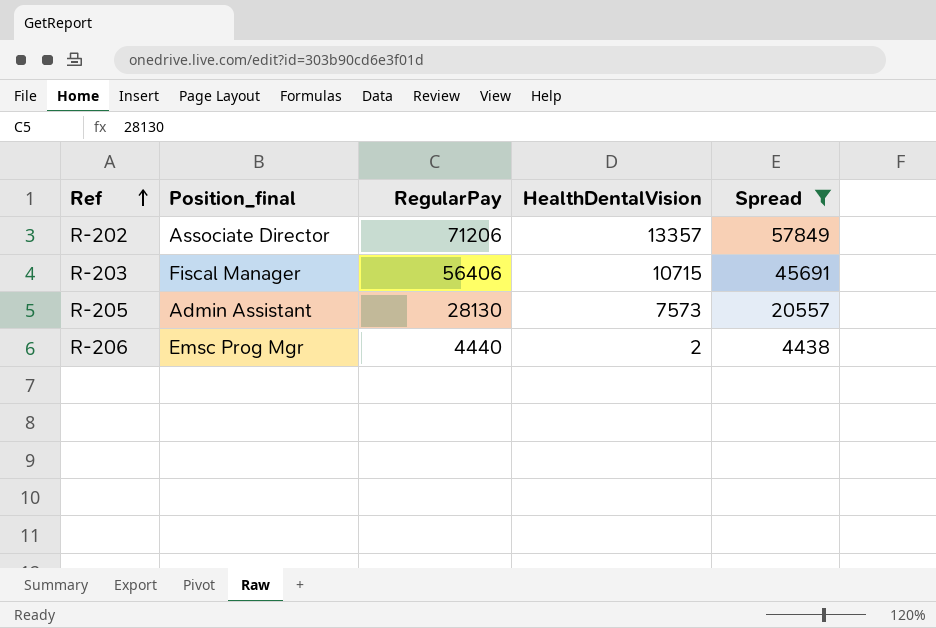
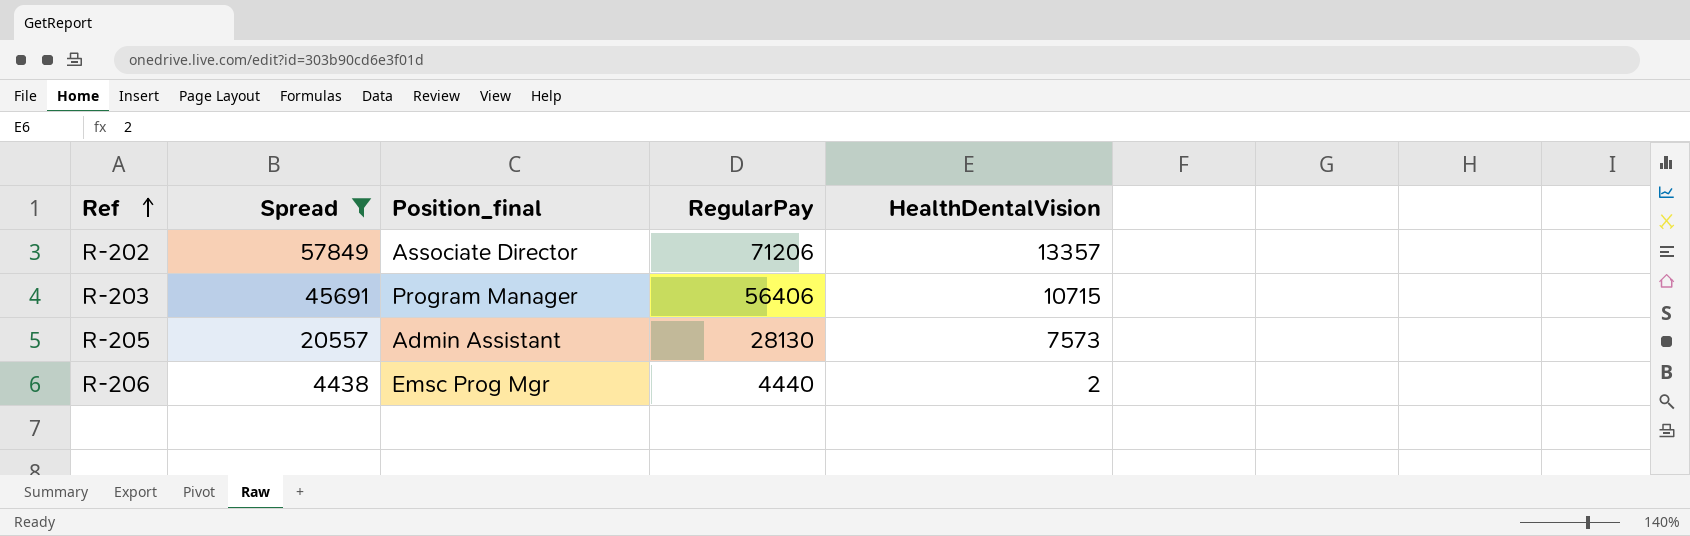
column Spread | position: 5 -> 2
R-203 | Position_final: Fiscal Manager -> Program Manager

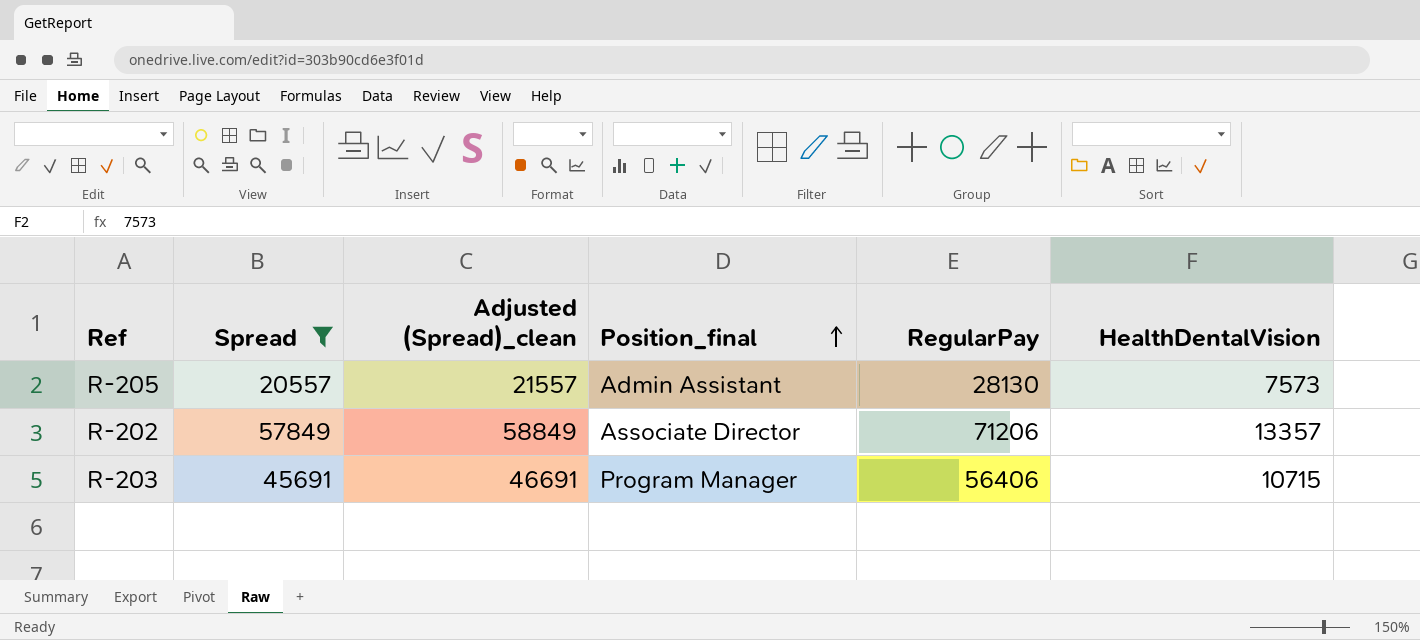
row order: Ref ascending -> Position_final ascending
column Adjusted (Spread)_clean | formula: none -> [Spread] + 1000
row R-206: 4438 | Emsc Prog Mgr | 4440 | 2 -> none

